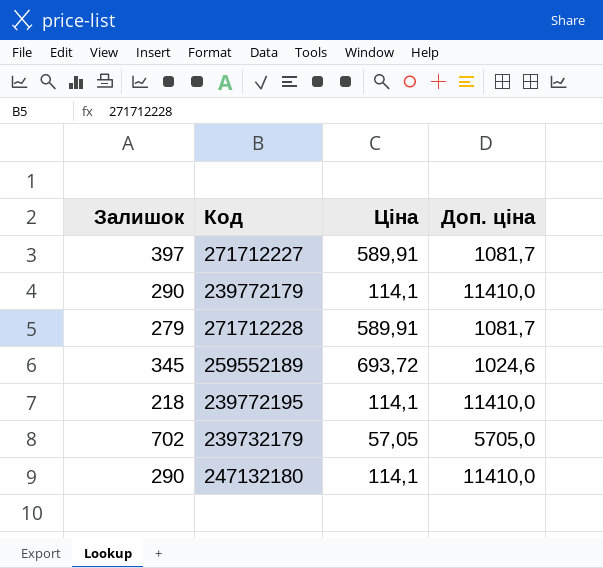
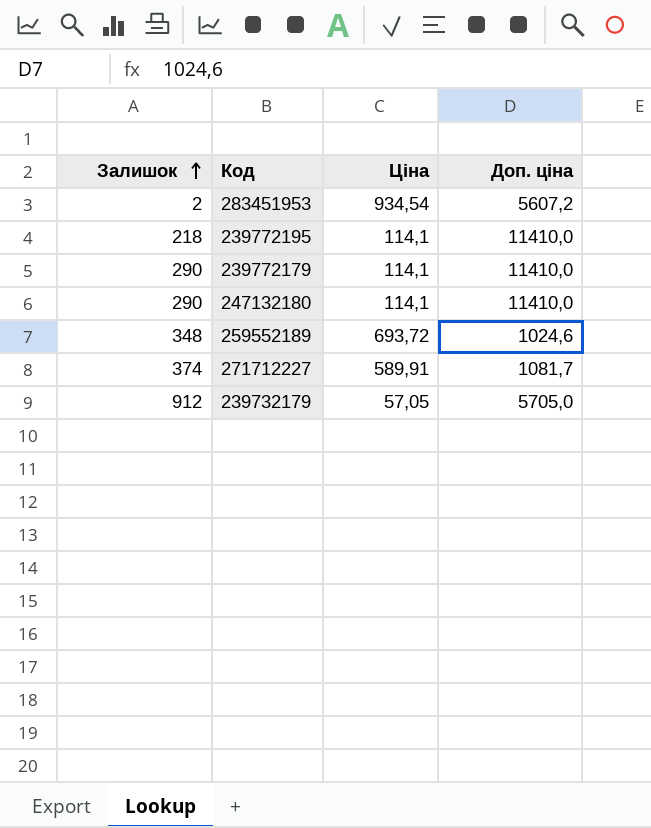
row order: none -> Залишок ascending
row 271712228: 279 | 589,91 | 1081,7 -> none
row 283451953: none -> 2 | 934,54 | 5607,2
259552189 | Залишок: 345 -> 348
271712227 | Залишок: 397 -> 374
239732179 | Залишок: 702 -> 912

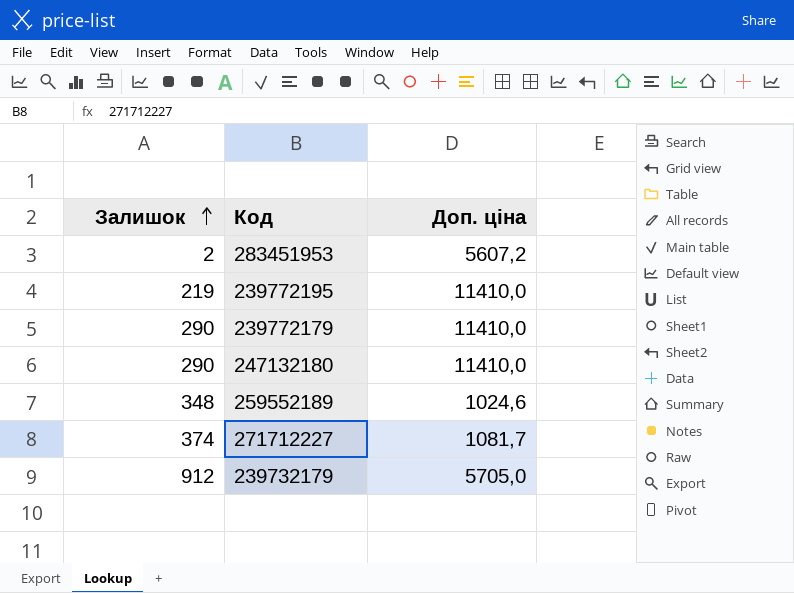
column Ціна | position: 3 -> none
239772195 | Залишок: 218 -> 219

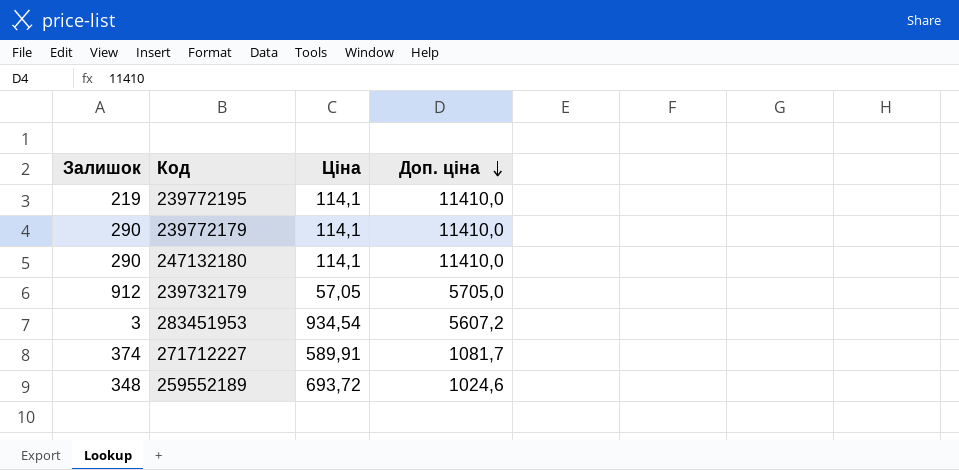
row order: Залишок ascending -> Доп. ціна descending
column Ціна | position: none -> 3
283451953 | Залишок: 2 -> 3

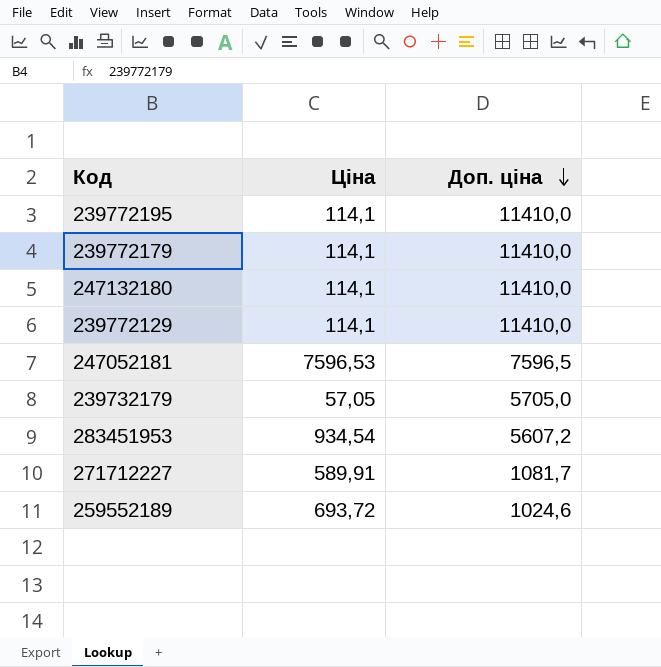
column Залишок | position: 1 -> none
row 239772129: none -> 114,1 | 11410,0
row 247052181: none -> 7596,53 | 7596,5

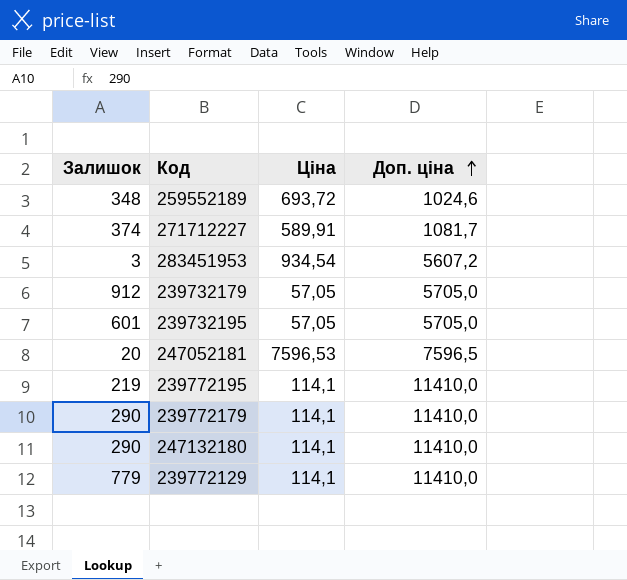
row order: Доп. ціна descending -> Доп. ціна ascending
column Залишок | position: none -> 1
row 239732195: none -> 601 | 57,05 | 5705,0

